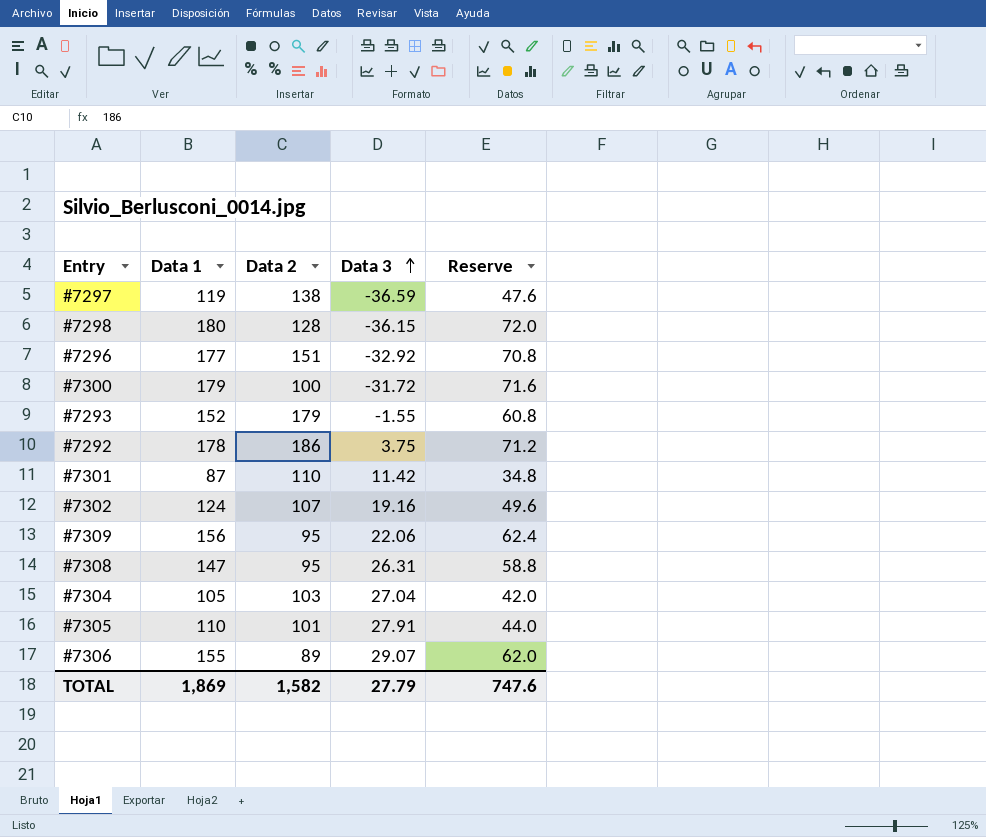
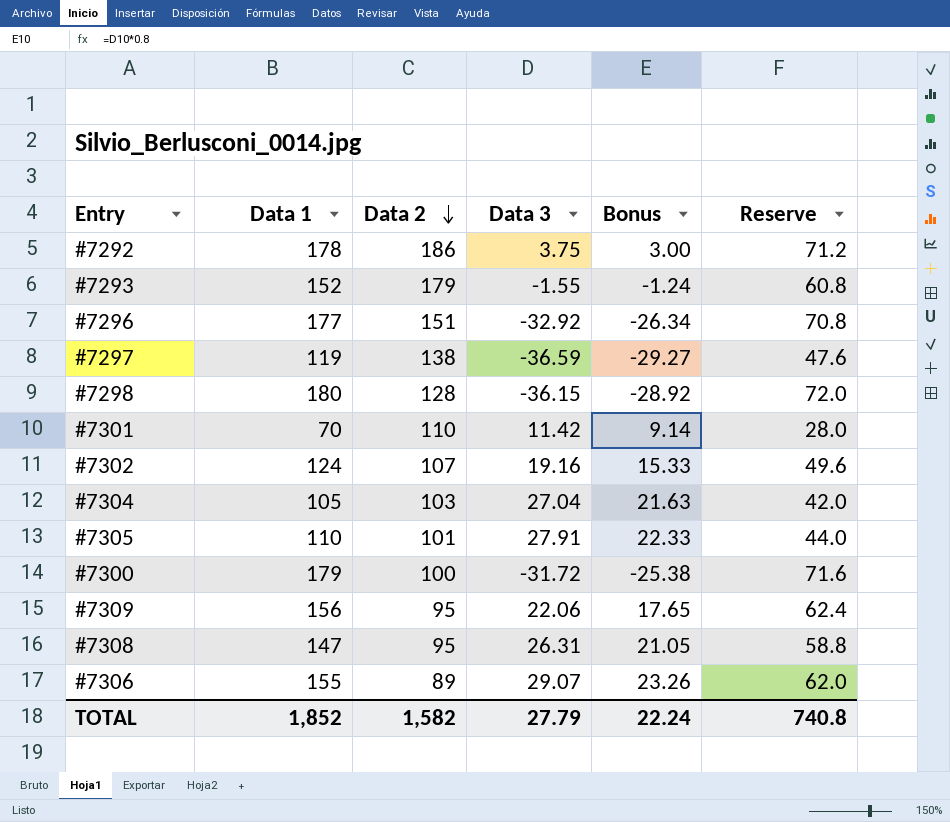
row order: Data 3 ascending -> Data 2 descending
column Bonus | formula: none -> [Data 3] * 0.8
#7301 | Data 1: 87 -> 70
#7301 | Reserve: 34.8 -> 28.0
TOTAL | Data 1: 1,869 -> 1,852
TOTAL | Reserve: 747.6 -> 740.8

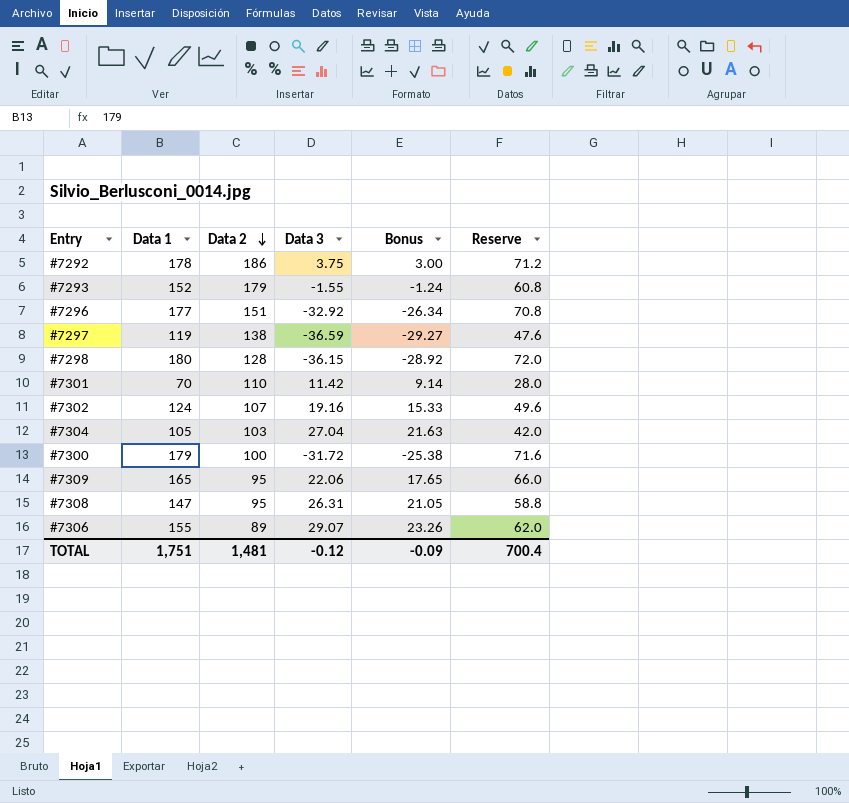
row #7305: 110 | 101 | 27.91 | 22.33 | 44.0 -> none
#7309 | Data 1: 156 -> 165
#7309 | Reserve: 62.4 -> 66.0
TOTAL | Data 1: 1,852 -> 1,751
TOTAL | Data 2: 1,582 -> 1,481
TOTAL | Data 3: 27.79 -> -0.12
TOTAL | Bonus: 22.24 -> -0.09
TOTAL | Reserve: 740.8 -> 700.4

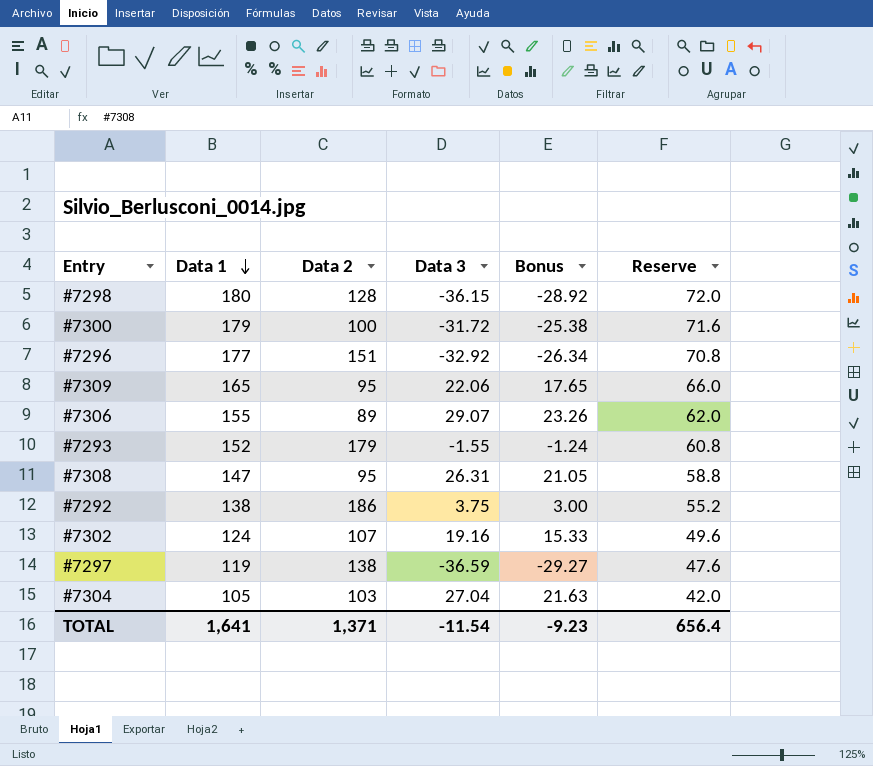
row order: Data 2 descending -> Data 1 descending
row #7301: 70 | 110 | 11.42 | 9.14 | 28.0 -> none
#7292 | Data 1: 178 -> 138
#7292 | Reserve: 71.2 -> 55.2
TOTAL | Data 1: 1,751 -> 1,641
TOTAL | Data 2: 1,481 -> 1,371
TOTAL | Data 3: -0.12 -> -11.54
TOTAL | Bonus: -0.09 -> -9.23
TOTAL | Reserve: 700.4 -> 656.4

